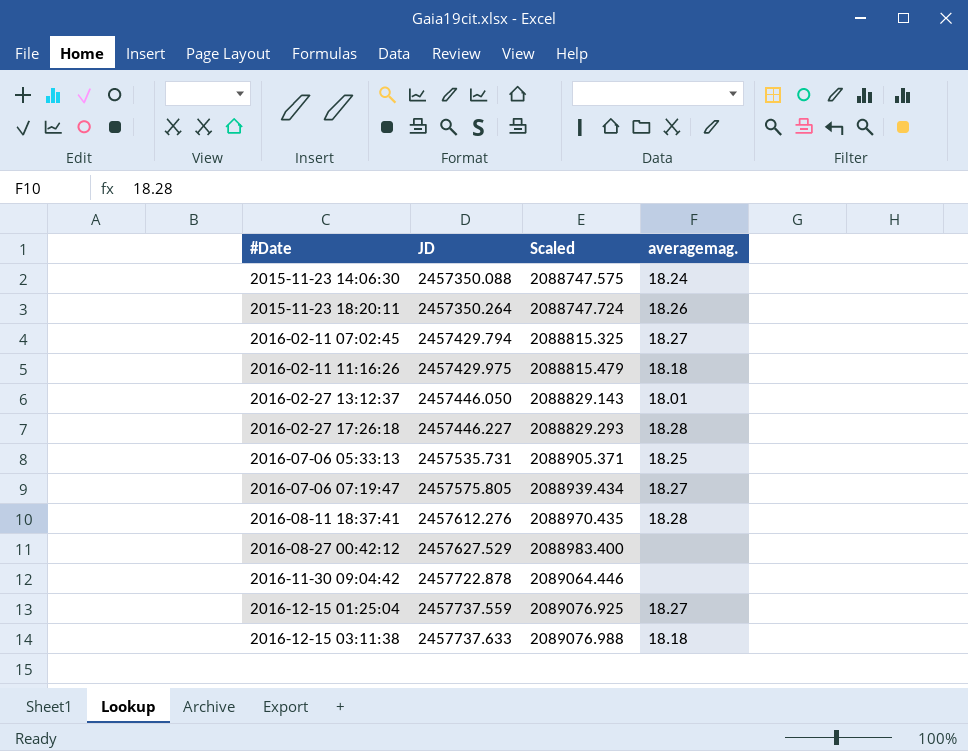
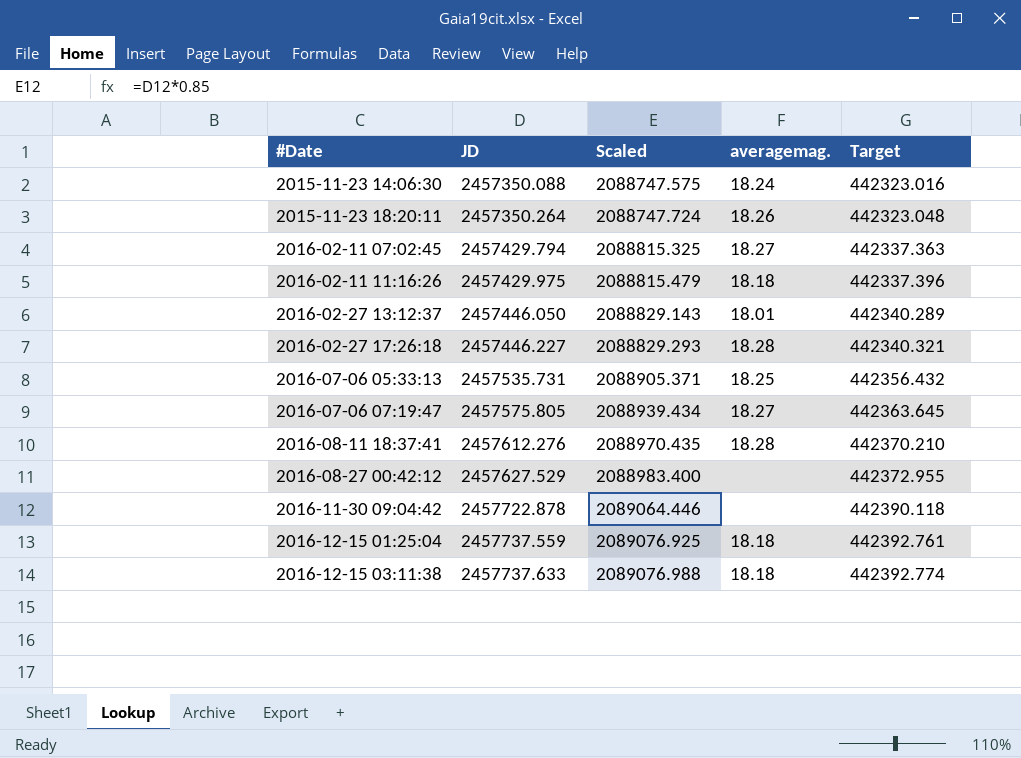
column Target | formula: none -> [JD] * 0.18
2016-12-15 01:25:04 | averagemag.: 18.27 -> 18.18

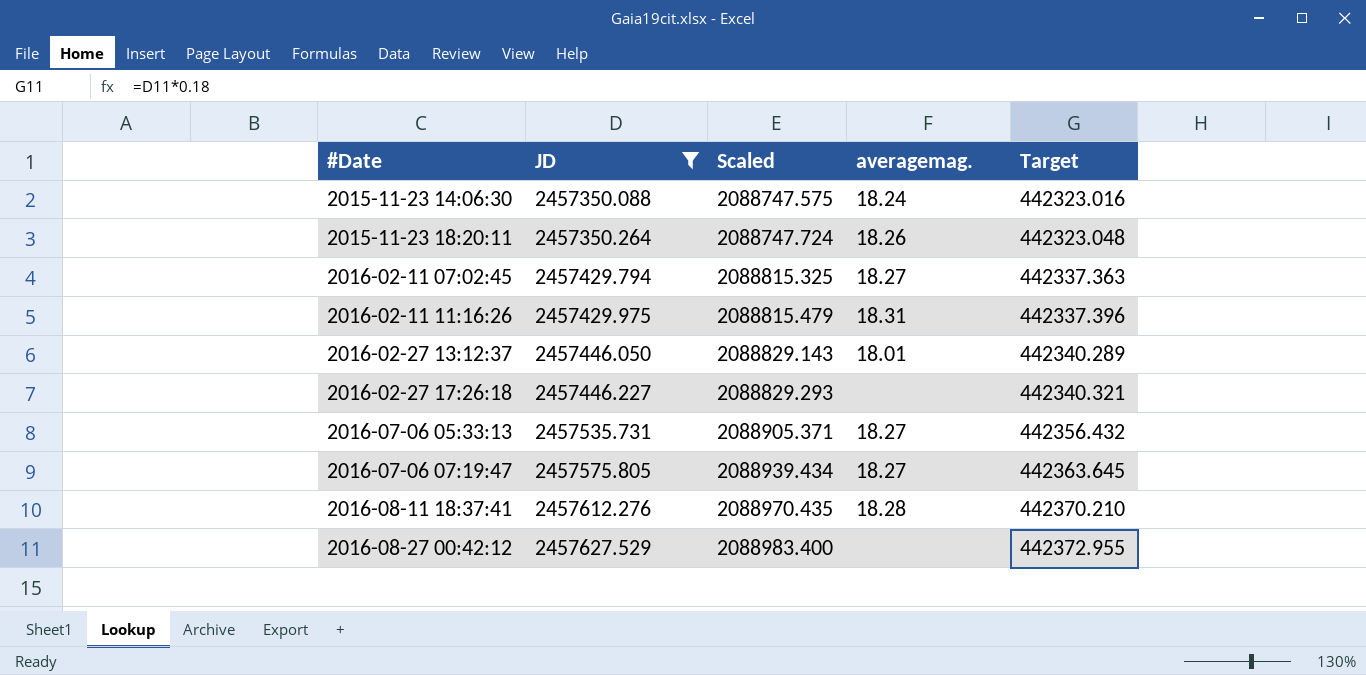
filter: none -> JD <= 2457627.529
2016-02-11 11:16:26 | averagemag.: 18.18 -> 18.31
2016-02-27 17:26:18 | averagemag.: 18.28 -> none
2016-07-06 05:33:13 | averagemag.: 18.25 -> 18.27

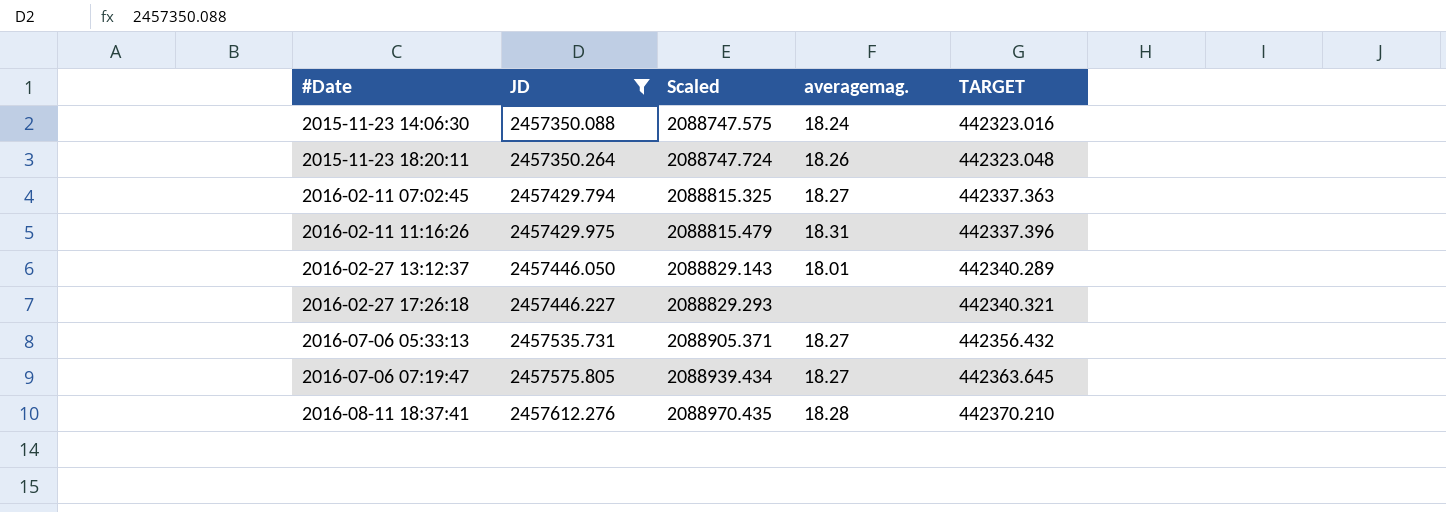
column name: Target -> TARGET
row 2016-08-27 00:42:12: 2457627.529 | 2088983.400 | none | 442372.955 -> none

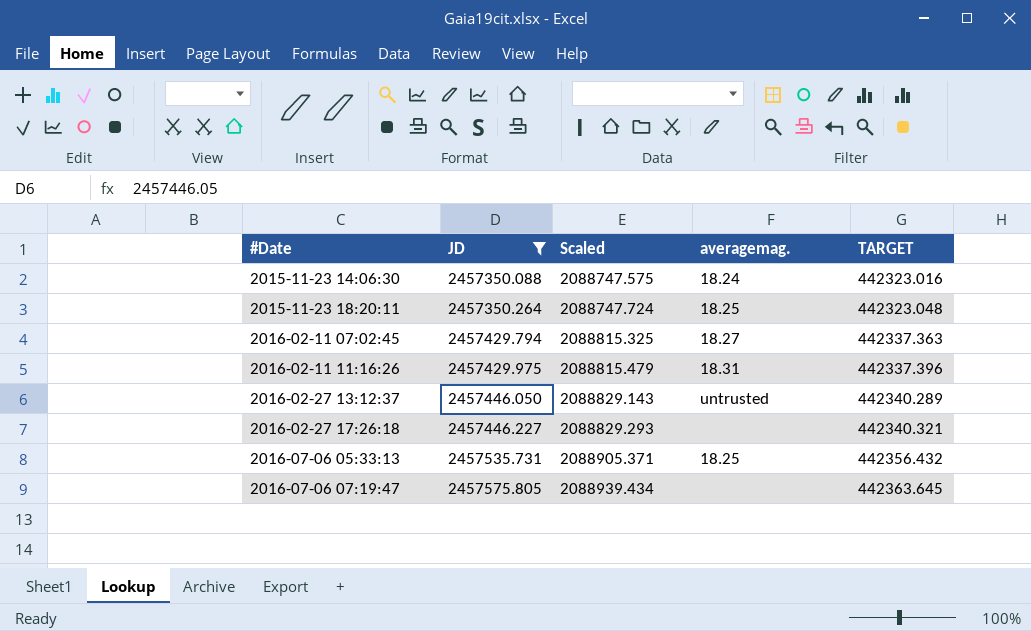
row 2016-08-11 18:37:41: 2457612.276 | 2088970.435 | 18.28 | 442370.210 -> none
2015-11-23 18:20:11 | averagemag.: 18.26 -> 18.25
2016-02-27 13:12:37 | averagemag.: 18.01 -> untrusted
2016-07-06 05:33:13 | averagemag.: 18.27 -> 18.25
2016-07-06 07:19:47 | averagemag.: 18.27 -> none

